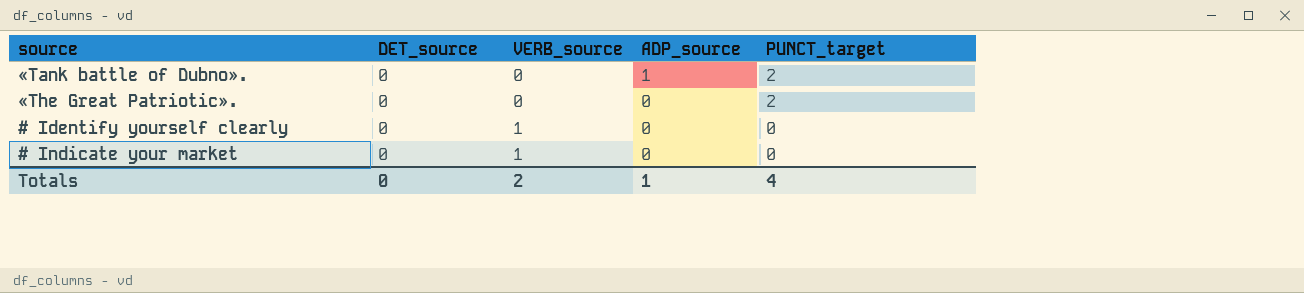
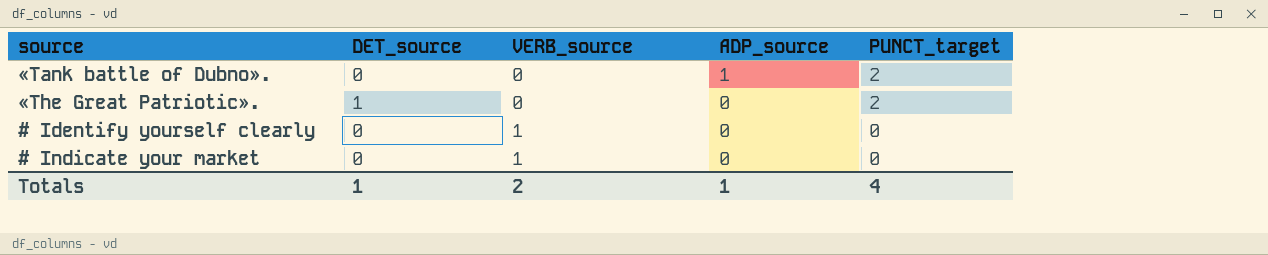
«The Great Patriotic». | DET_source: 0 -> 1
Totals | DET_source: 0 -> 1

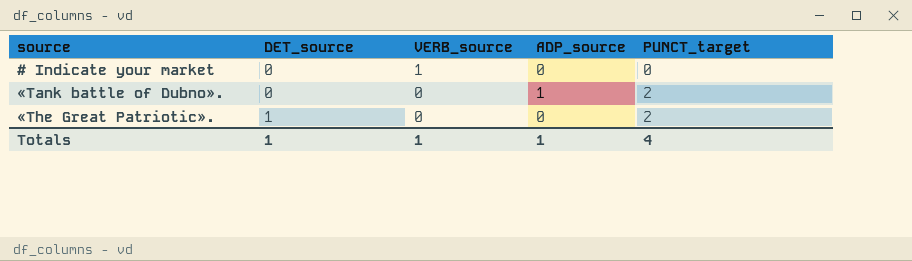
row order: VERB_source ascending -> source ascending
row # Identify yourself clearly: 0 | 1 | 0 | 0 -> none
Totals | VERB_source: 2 -> 1

